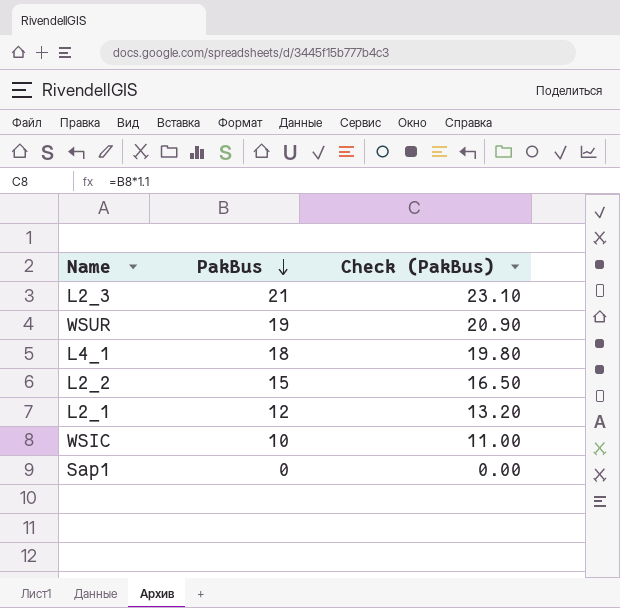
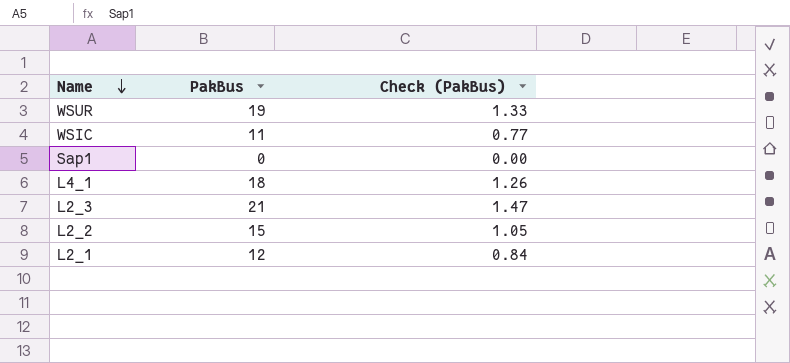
row order: PakBus descending -> Name descending
column Check (PakBus) | formula: [PakBus] * 1.1 -> [PakBus] * 0.07
WSIC | PakBus: 10 -> 11

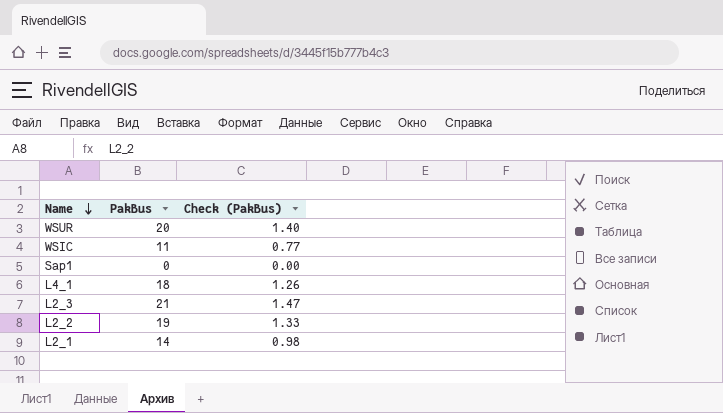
WSUR | PakBus: 19 -> 20
WSUR | Check (PakBus): 1.33 -> 1.40
L2_2 | PakBus: 15 -> 19
L2_2 | Check (PakBus): 1.05 -> 1.33
L2_1 | PakBus: 12 -> 14
L2_1 | Check (PakBus): 0.84 -> 0.98

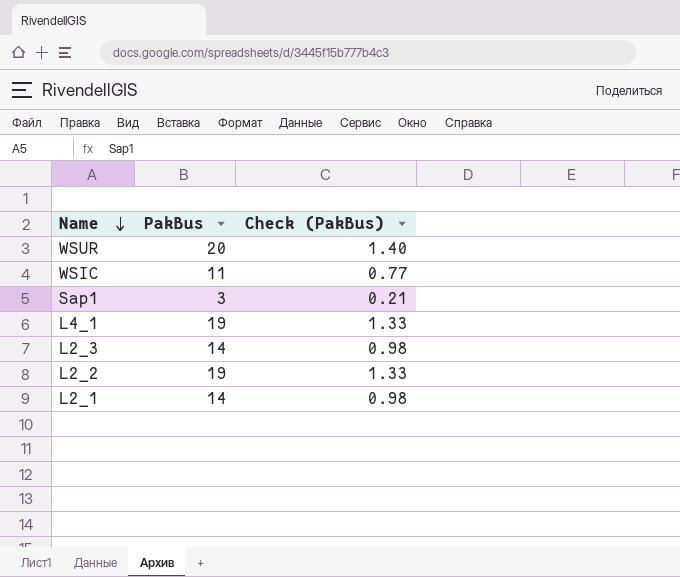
Sap1 | PakBus: 0 -> 3
Sap1 | Check (PakBus): 0.00 -> 0.21
L4_1 | PakBus: 18 -> 19
L4_1 | Check (PakBus): 1.26 -> 1.33
L2_3 | PakBus: 21 -> 14
L2_3 | Check (PakBus): 1.47 -> 0.98

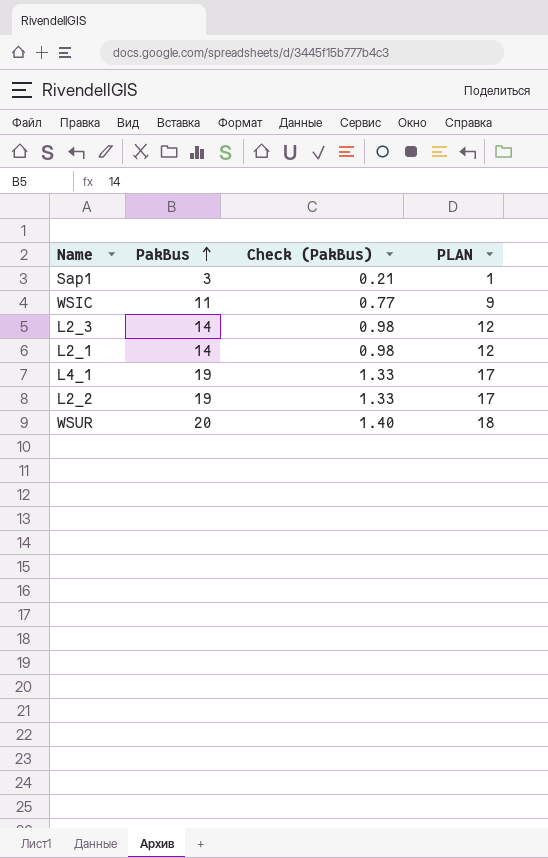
row order: Name descending -> PakBus ascending
column PLAN | formula: none -> [PakBus] - 2

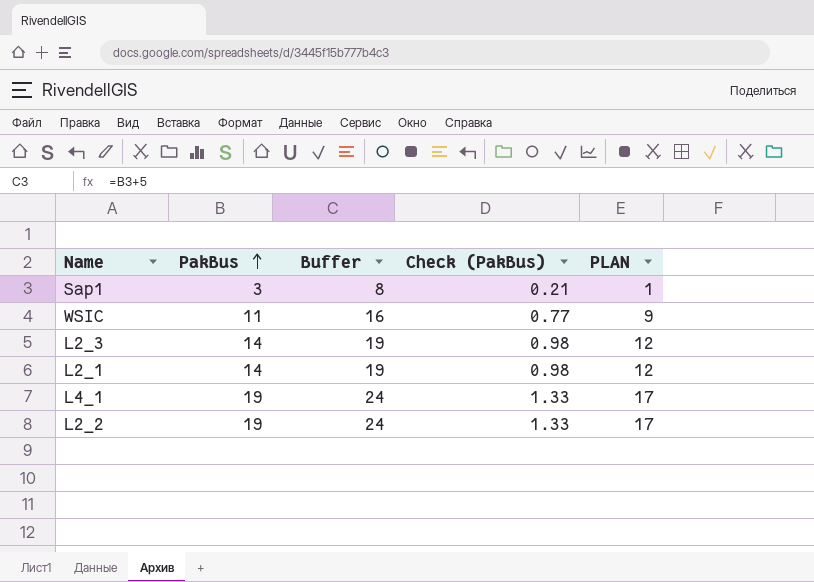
column Buffer | formula: none -> [PakBus] + 5
row WSUR: 20 | 1.40 | 18 -> none

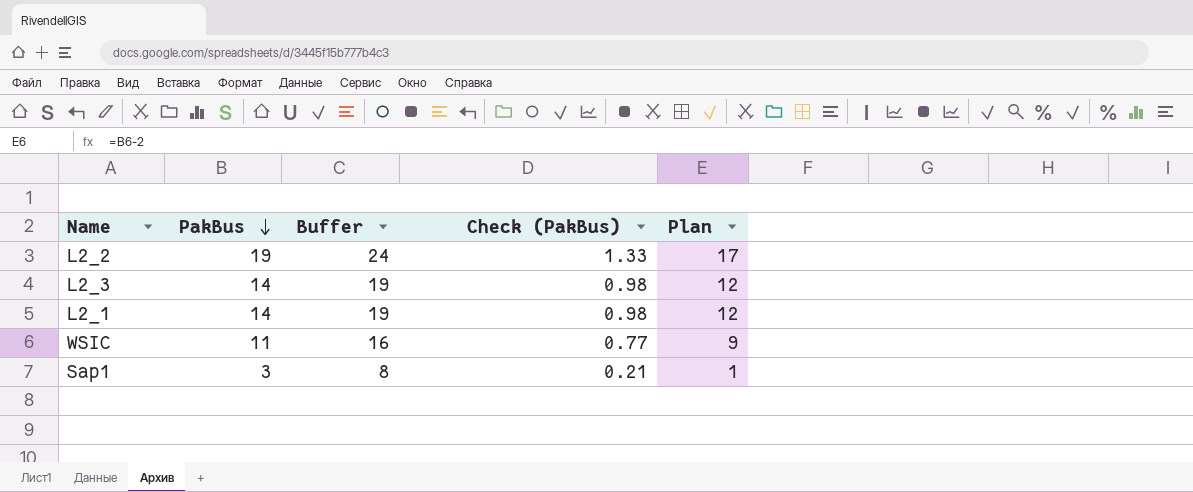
row order: PakBus ascending -> PakBus descending
column name: PLAN -> Plan
row L4_1: 19 | 24 | 1.33 | 17 -> none

